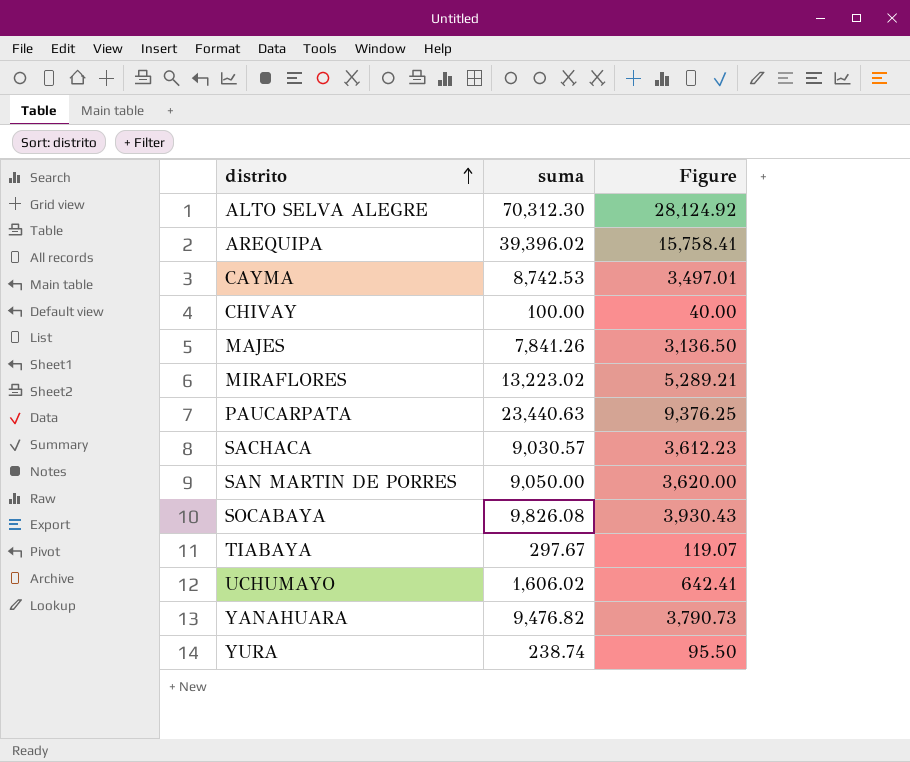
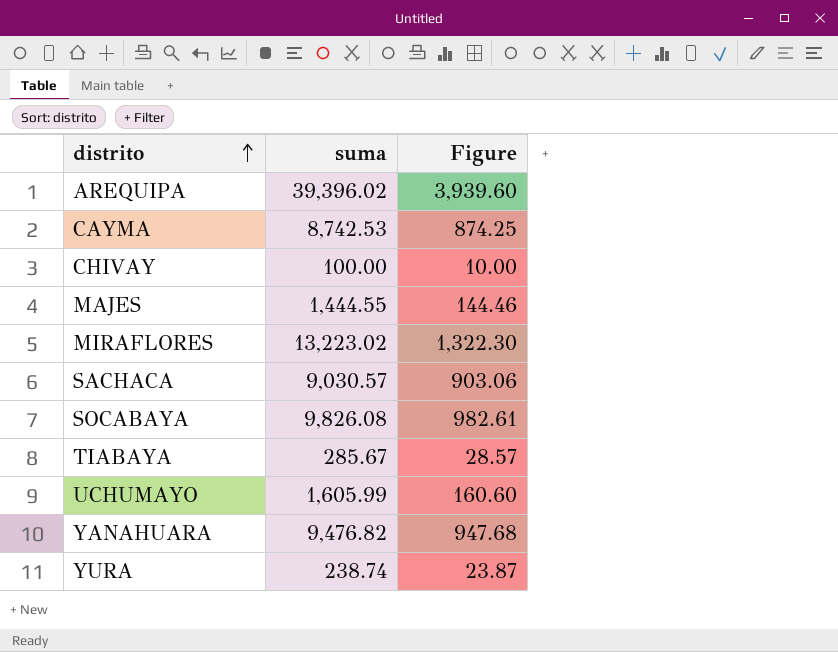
column Figure | formula: [suma] * 0.4 -> [suma] * 0.1
row ALTO SELVA ALEGRE: 70,312.30 | 28,124.92 -> none
row PAUCARPATA: 23,440.63 | 9,376.25 -> none
row SAN MARTIN DE PORRES: 9,050.00 | 3,620.00 -> none
MAJES | suma: 7,841.26 -> 1,444.55
TIABAYA | suma: 297.67 -> 285.67
UCHUMAYO | suma: 1,606.02 -> 1,605.99

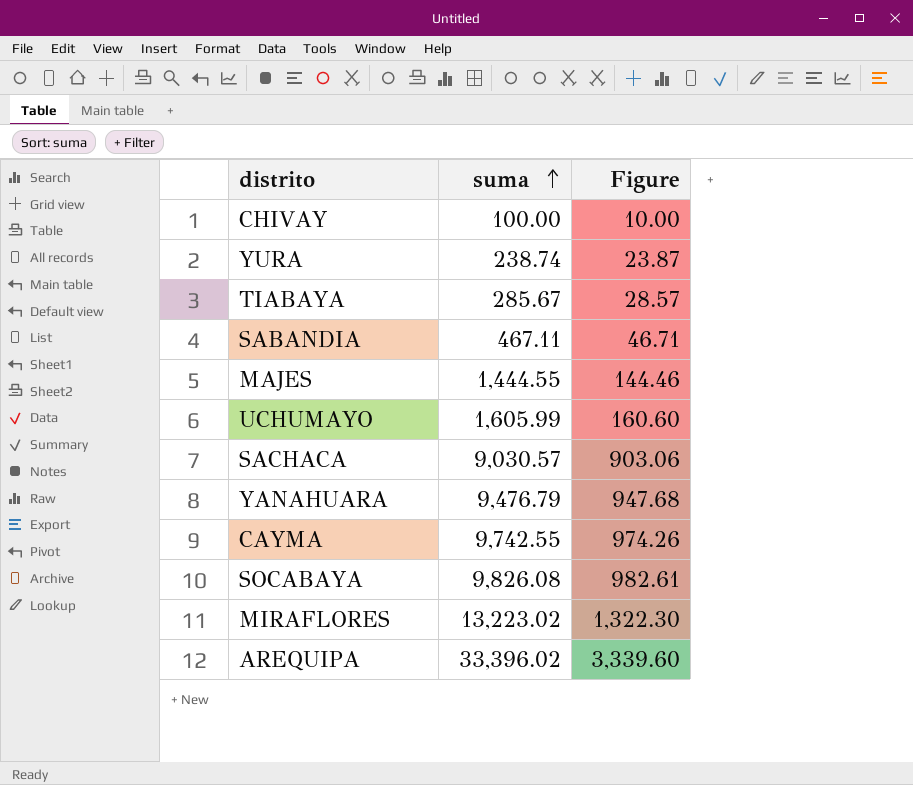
row order: distrito ascending -> suma ascending
row SABANDIA: none -> 467.11 | 46.71
YANAHUARA | suma: 9,476.82 -> 9,476.79
CAYMA | suma: 8,742.53 -> 9,742.55
CAYMA | Figure: 874.25 -> 974.26
AREQUIPA | suma: 39,396.02 -> 33,396.02
AREQUIPA | Figure: 3,939.60 -> 3,339.60

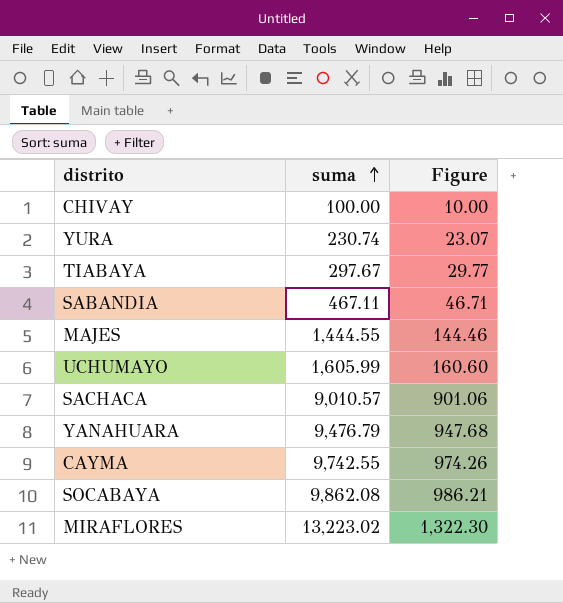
row AREQUIPA: 33,396.02 | 3,339.60 -> none
YURA | suma: 238.74 -> 230.74
YURA | Figure: 23.87 -> 23.07
TIABAYA | suma: 285.67 -> 297.67
TIABAYA | Figure: 28.57 -> 29.77
SACHACA | suma: 9,030.57 -> 9,010.57
SACHACA | Figure: 903.06 -> 901.06
SOCABAYA | suma: 9,826.08 -> 9,862.08
SOCABAYA | Figure: 982.61 -> 986.21

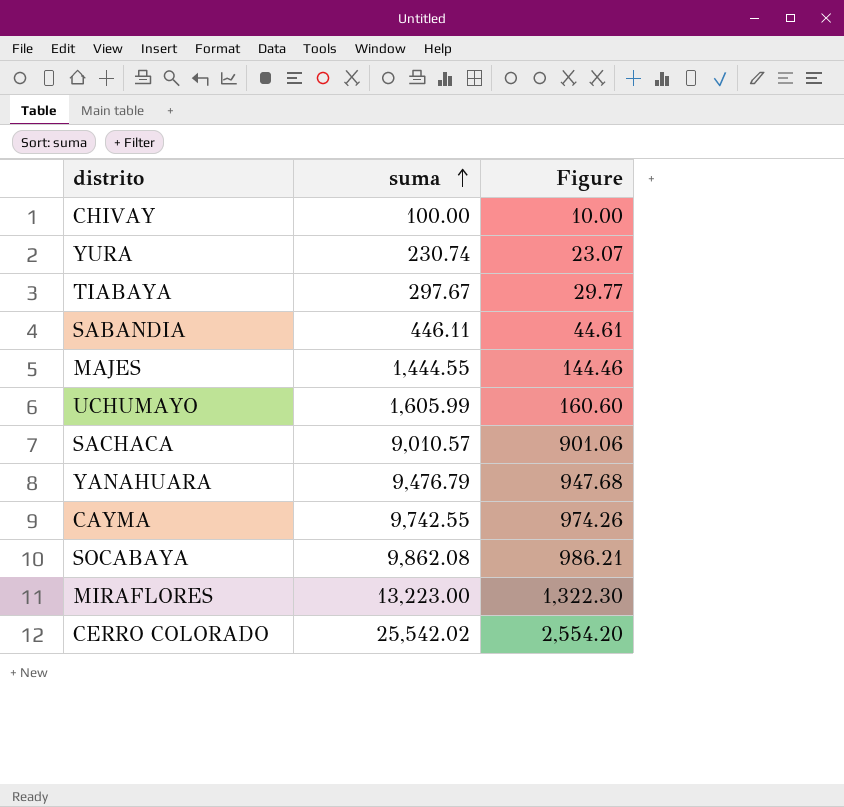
SABANDIA | suma: 467.11 -> 446.11
SABANDIA | Figure: 46.71 -> 44.61
MIRAFLORES | suma: 13,223.02 -> 13,223.00
row CERRO COLORADO: none -> 25,542.02 | 2,554.20

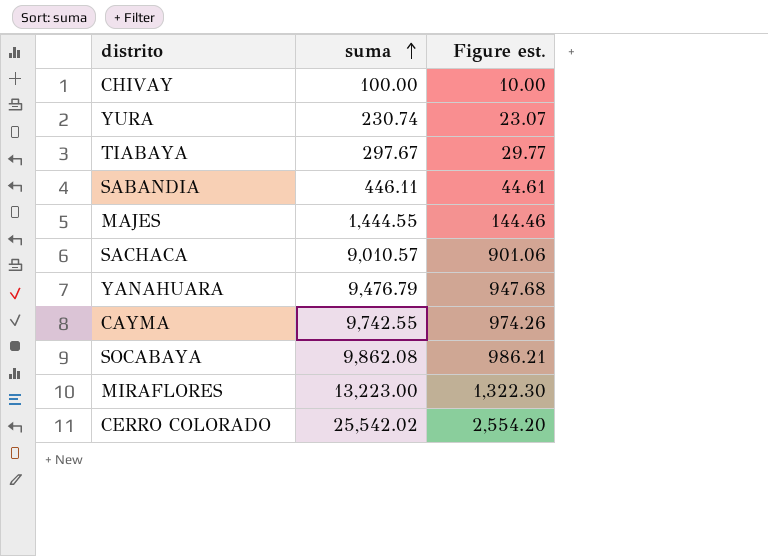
column name: Figure -> Figure est.
row UCHUMAYO: 1,605.99 | 160.60 -> none

